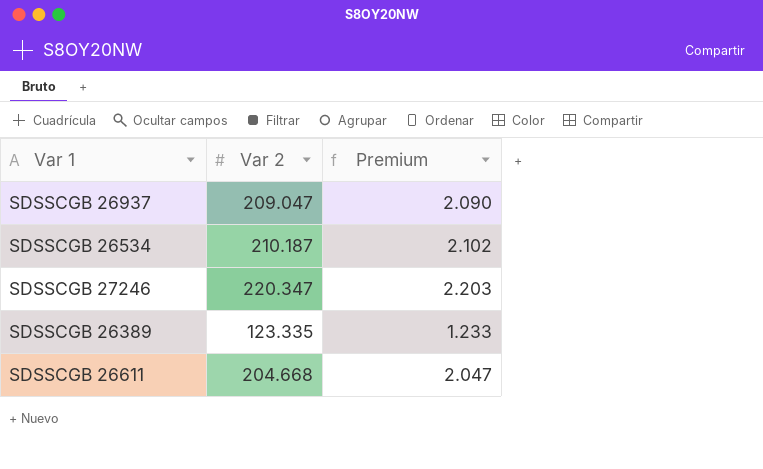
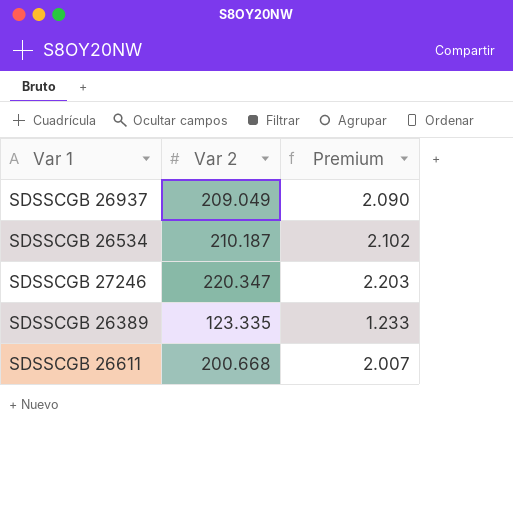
SDSSCGB 26937 | Var 2: 209.047 -> 209.049
SDSSCGB 26611 | Var 2: 204.668 -> 200.668
SDSSCGB 26611 | Premium: 2.047 -> 2.007

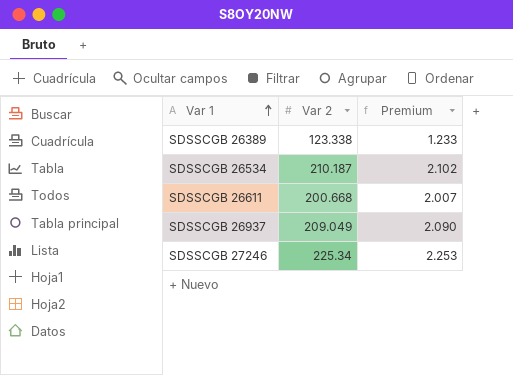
row order: none -> Var 1 ascending
SDSSCGB 26389 | Var 2: 123.335 -> 123.338
SDSSCGB 27246 | Var 2: 220.347 -> 225.34
SDSSCGB 27246 | Premium: 2.203 -> 2.253

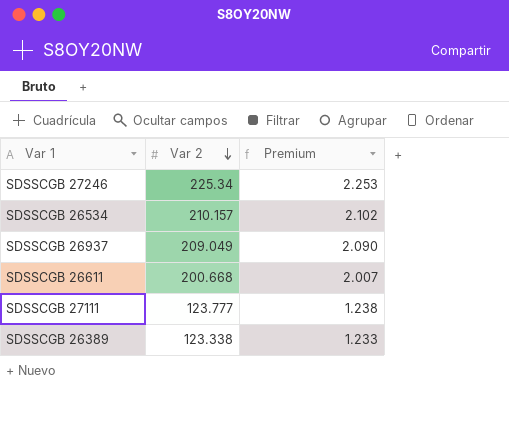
row order: Var 1 ascending -> Var 2 descending
SDSSCGB 26534 | Var 2: 210.187 -> 210.157
row SDSSCGB 27111: none -> 123.777 | 1.238

